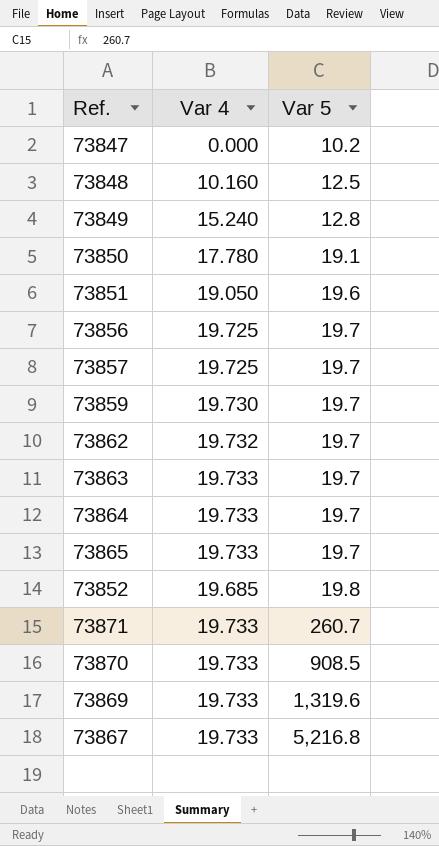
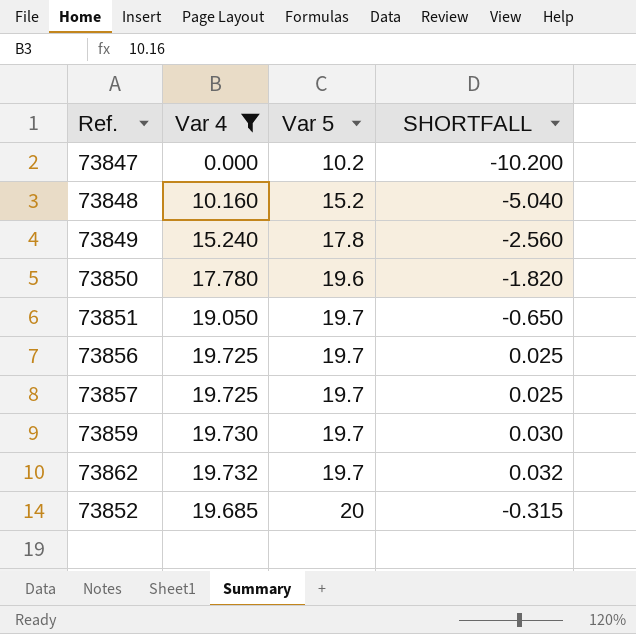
filter: none -> Var 4 != 19.733
column SHORTFALL | formula: none -> [Var 4] - [Var 5]
73848 | Var 5: 12.5 -> 15.2
73849 | Var 5: 12.8 -> 17.8
73850 | Var 5: 19.1 -> 19.6
73851 | Var 5: 19.6 -> 19.7
73852 | Var 5: 19.8 -> 20

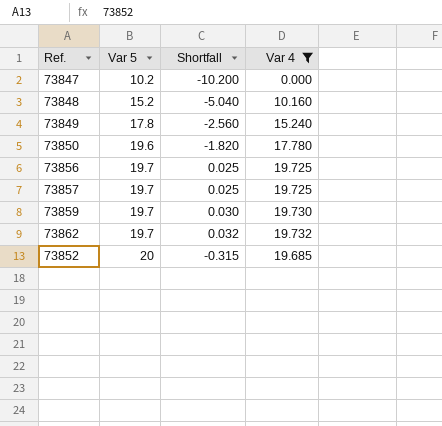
column name: SHORTFALL -> Shortfall
column Var 4 | position: 2 -> 4
row 73851: 19.050 | 19.7 | -0.650 -> none

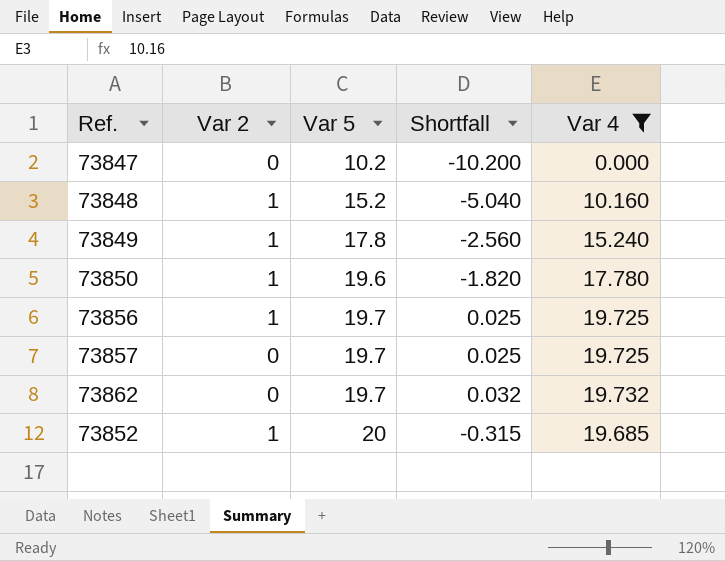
column Var 2 | position: none -> 2
row 73859: 19.7 | 0.030 | 19.730 -> none

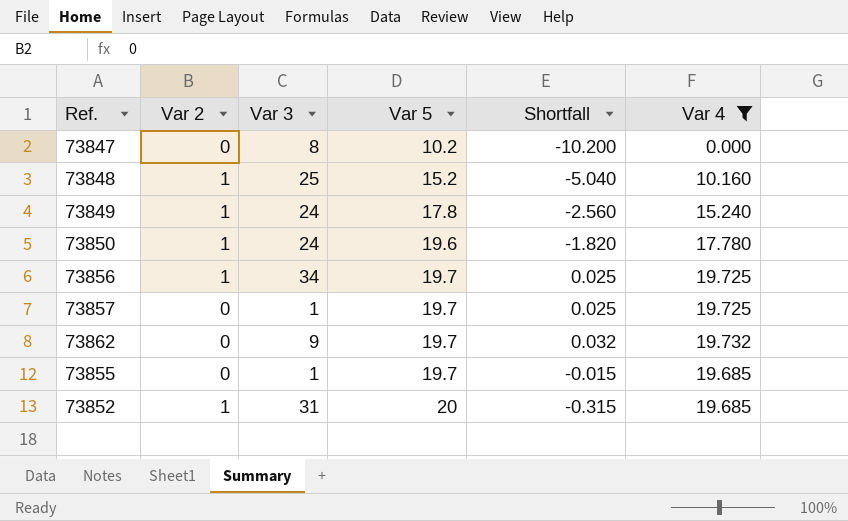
column Var 3 | position: none -> 3
row 73855: none -> 0 | 1 | 19.7 | -0.015 | 19.685

